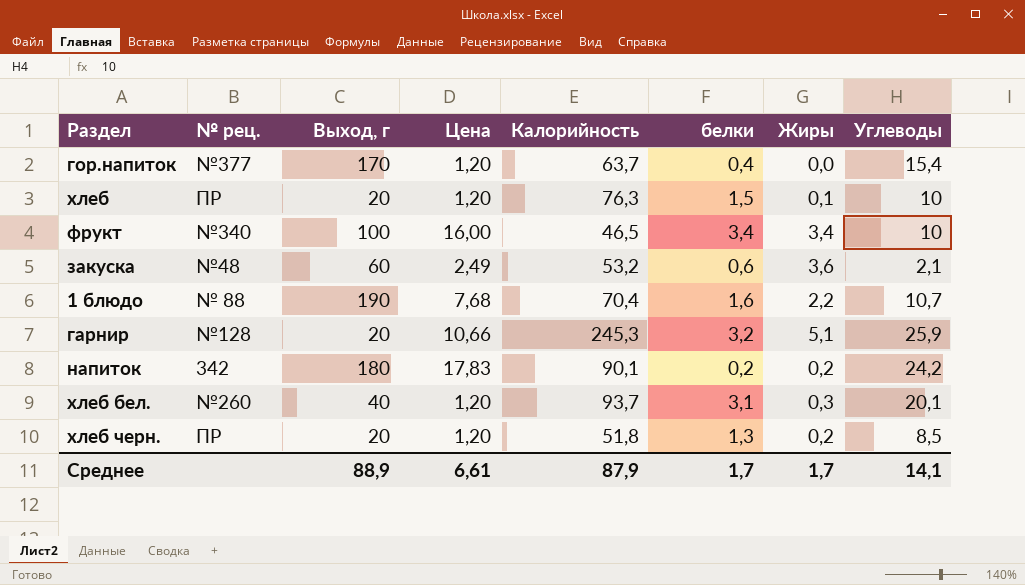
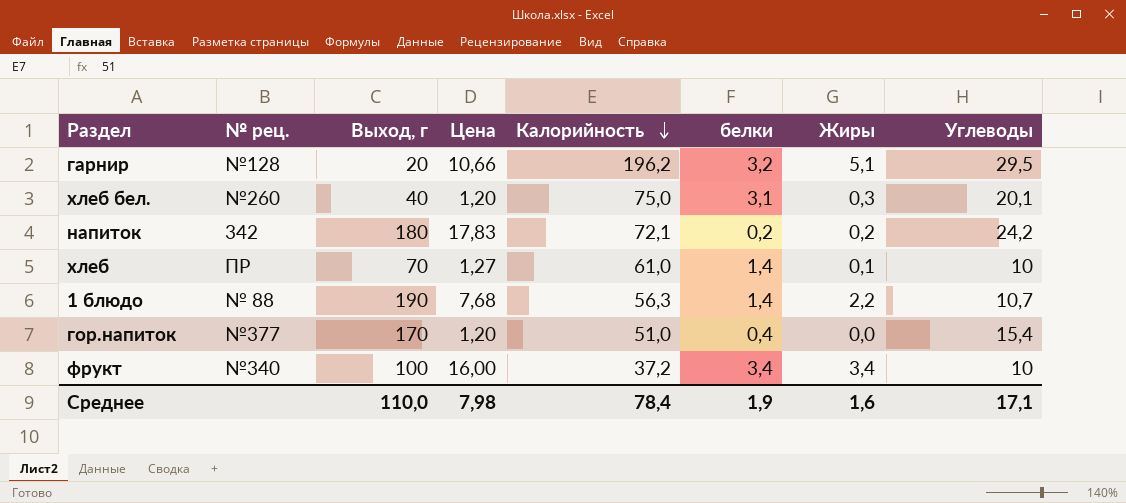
row order: none -> Калорийность descending
row закуска: №48 | 60 | 2,49 | 53,2 | 0,6 | 3,6 | 2,1 -> none
row хлеб черн.: ПР | 20 | 1,20 | 51,8 | 1,3 | 0,2 | 8,5 -> none
гарнир | Калорийность: 245,3 -> 196,2
гарнир | Углеводы: 25,9 -> 29,5
хлеб бел. | Калорийность: 93,7 -> 75,0
напиток | Калорийность: 90,1 -> 72,1
хлеб | Выход, г: 20 -> 70
хлеб | Цена: 1,20 -> 1,27
хлеб | Калорийность: 76,3 -> 61,0
хлеб | белки: 1,5 -> 1,4
1 блюдо | Калорийность: 70,4 -> 56,3
1 блюдо | белки: 1,6 -> 1,4
гор.напиток | Калорийность: 63,7 -> 51,0
фрукт | Калорийность: 46,5 -> 37,2
Среднее | Выход, г: 88,9 -> 110,0
Среднее | Цена: 6,61 -> 7,98
Среднее | Калорийность: 87,9 -> 78,4
Среднее | белки: 1,7 -> 1,9
Среднее | Жиры: 1,7 -> 1,6
Среднее | Углеводы: 14,1 -> 17,1

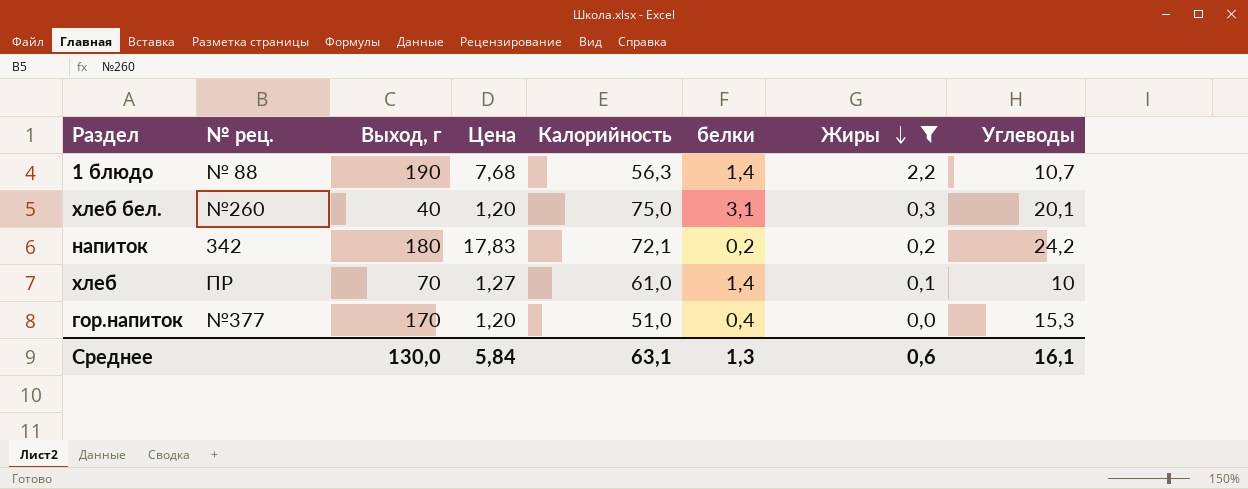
filter: none -> Жиры <= 2,2
row order: Калорийность descending -> Жиры descending
гор.напиток | Углеводы: 15,4 -> 15,3
Среднее | Выход, г: 110,0 -> 130,0
Среднее | Цена: 7,98 -> 5,84
Среднее | Калорийность: 78,4 -> 63,1
Среднее | белки: 1,9 -> 1,3
Среднее | Жиры: 1,6 -> 0,6
Среднее | Углеводы: 17,1 -> 16,1

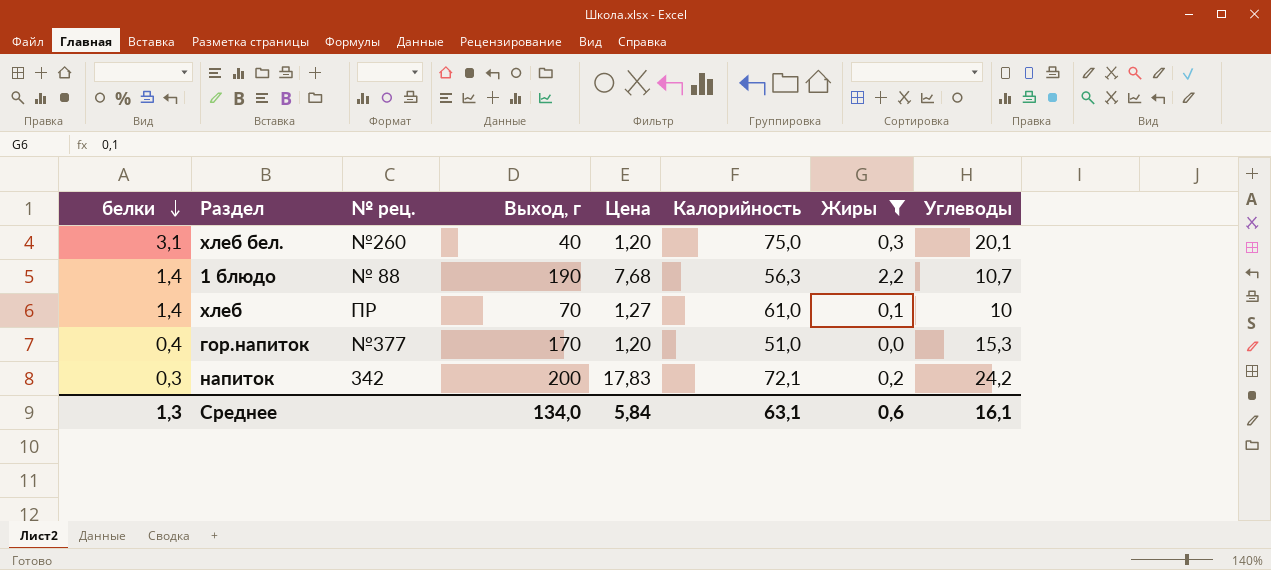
row order: Жиры descending -> белки descending
column белки | position: 6 -> 1
напиток | белки: 0,2 -> 0,3
напиток | Выход, г: 180 -> 200
Среднее | Выход, г: 130,0 -> 134,0

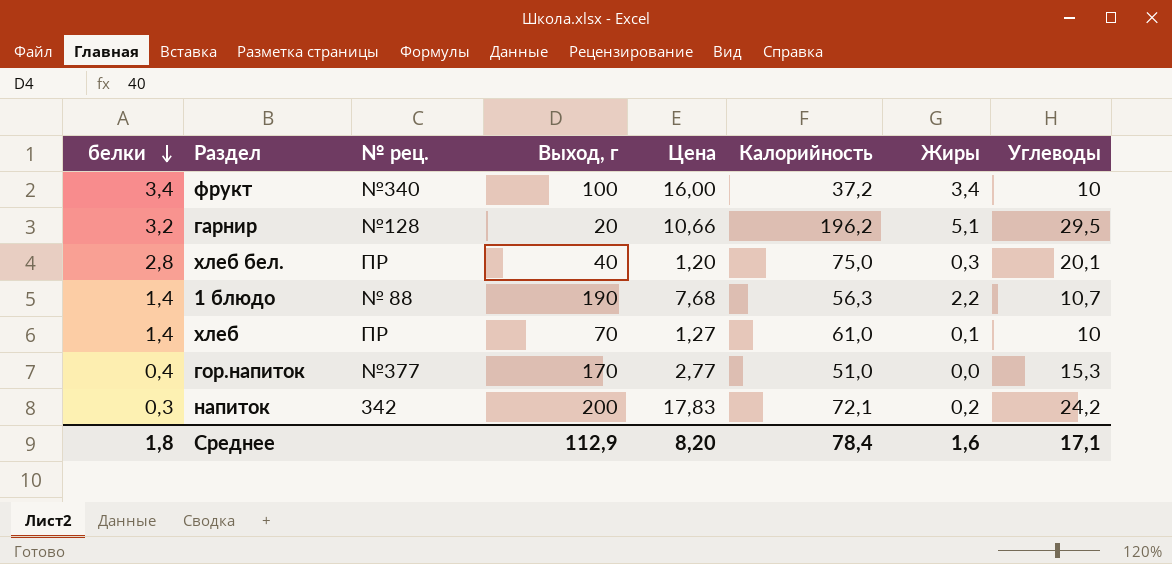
filter: Жиры <= 2,2 -> none
хлеб бел. | белки: 3,1 -> 2,8
хлеб бел. | № рец.: №260 -> ПР
гор.напиток | Цена: 1,20 -> 2,77
Среднее | белки: 1,3 -> 1,8
Среднее | Выход, г: 134,0 -> 112,9
Среднее | Цена: 5,84 -> 8,20
Среднее | Калорийность: 63,1 -> 78,4
Среднее | Жиры: 0,6 -> 1,6
Среднее | Углеводы: 16,1 -> 17,1

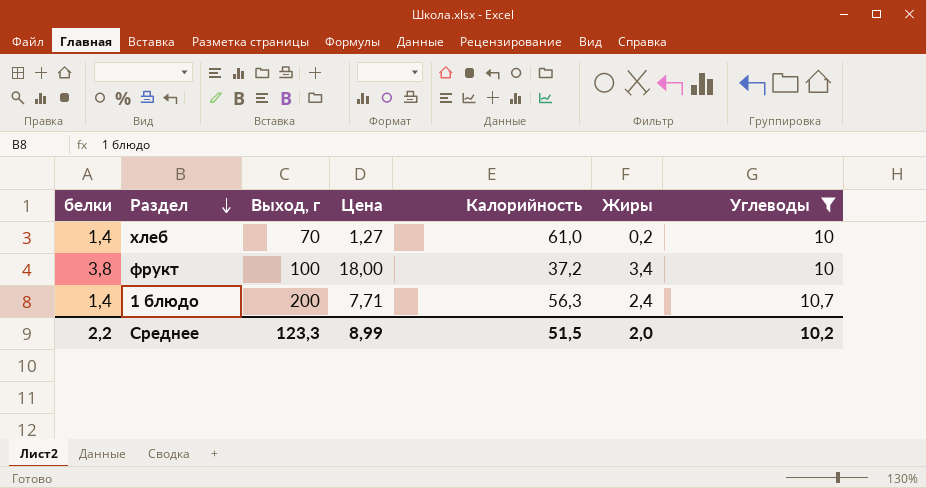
filter: none -> Углеводы <= 10,7
row order: белки descending -> Раздел descending
column № рец. | position: 3 -> none
хлеб | Жиры: 0,1 -> 0,2
фрукт | белки: 3,4 -> 3,8
фрукт | Цена: 16,00 -> 18,00
1 блюдо | Выход, г: 190 -> 200
1 блюдо | Цена: 7,68 -> 7,71
1 блюдо | Жиры: 2,2 -> 2,4
Среднее | белки: 1,8 -> 2,2
Среднее | Выход, г: 112,9 -> 123,3
Среднее | Цена: 8,20 -> 8,99
Среднее | Калорийность: 78,4 -> 51,5
Среднее | Жиры: 1,6 -> 2,0
Среднее | Углеводы: 17,1 -> 10,2

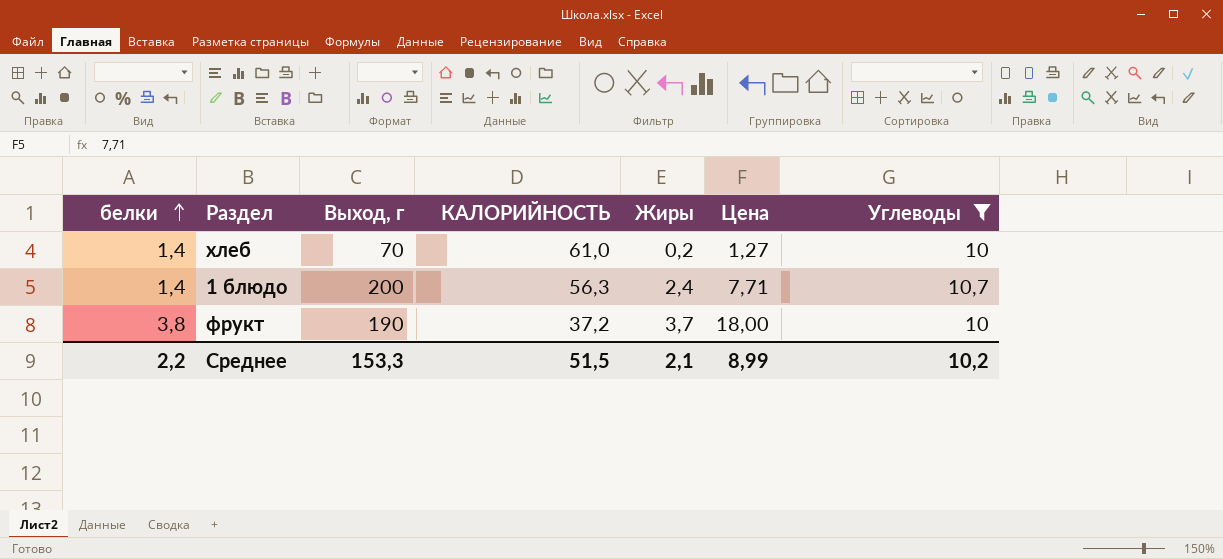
row order: Раздел descending -> белки ascending
column name: Калорийность -> КАЛОРИЙНОСТЬ
column Цена | position: 4 -> 6
фрукт | Выход, г: 100 -> 190
фрукт | Жиры: 3,4 -> 3,7
Среднее | Выход, г: 123,3 -> 153,3
Среднее | Жиры: 2,0 -> 2,1

